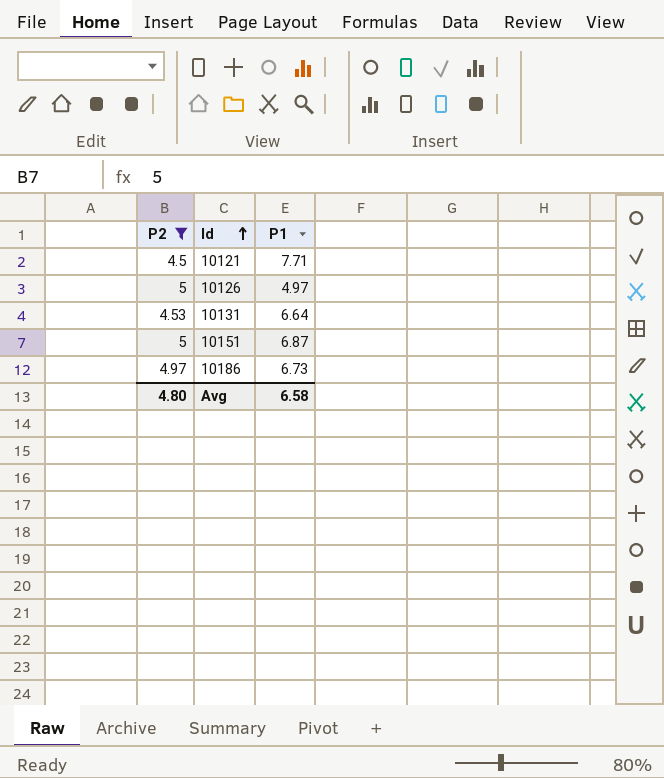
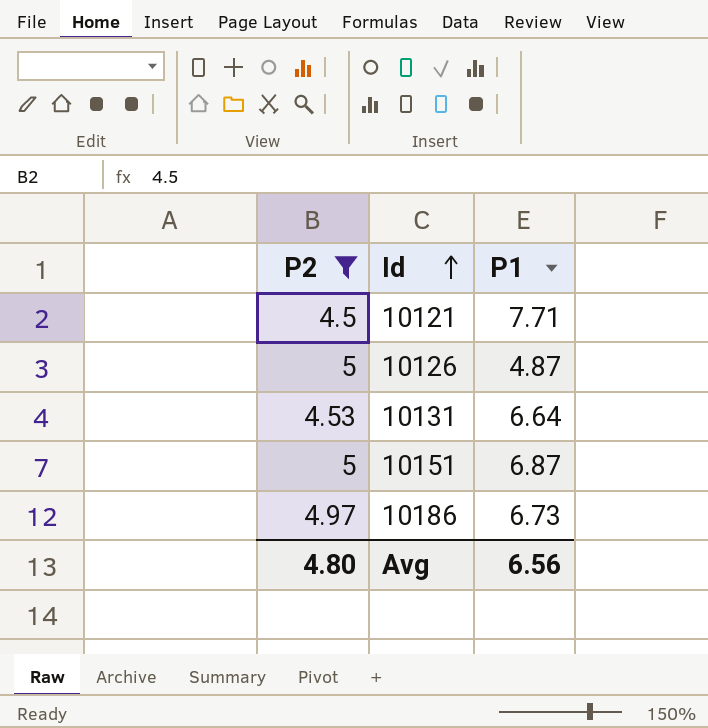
10126 | P1: 4.97 -> 4.87
Avg | P1: 6.58 -> 6.56

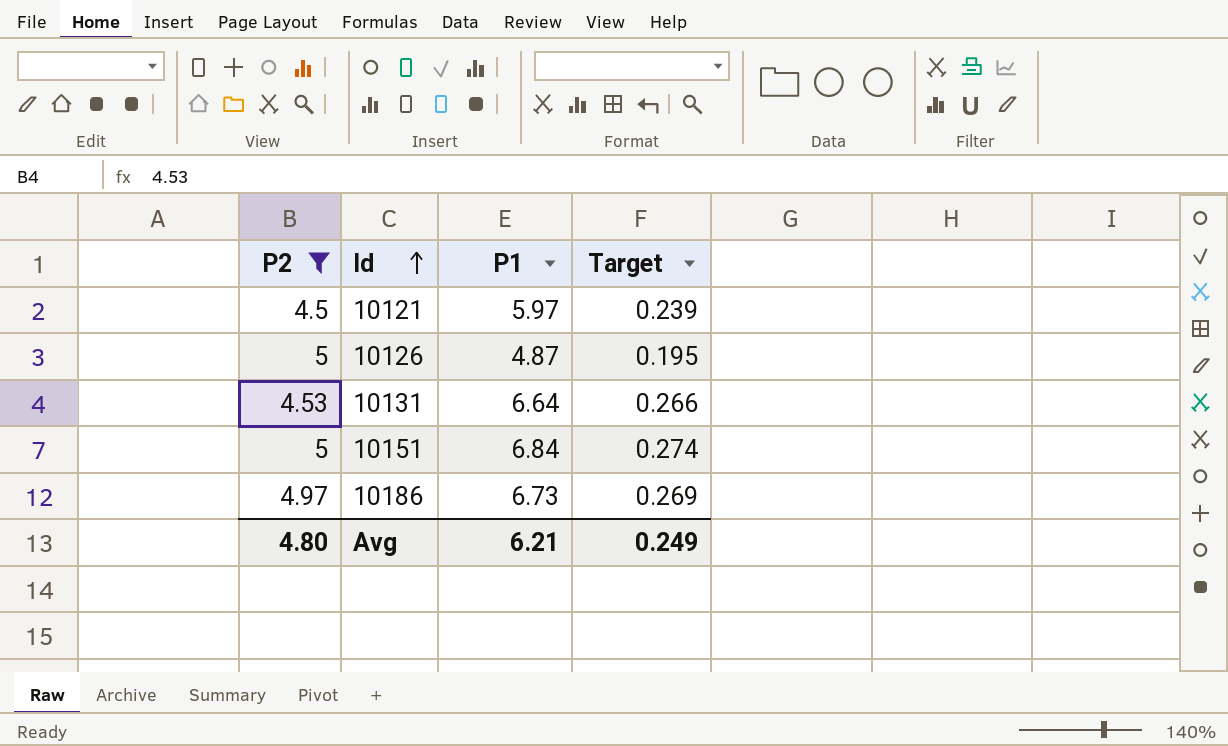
column Target | formula: none -> [P1] * 0.04
10121 | P1: 7.71 -> 5.97
10151 | P1: 6.87 -> 6.84
Avg | P1: 6.56 -> 6.21

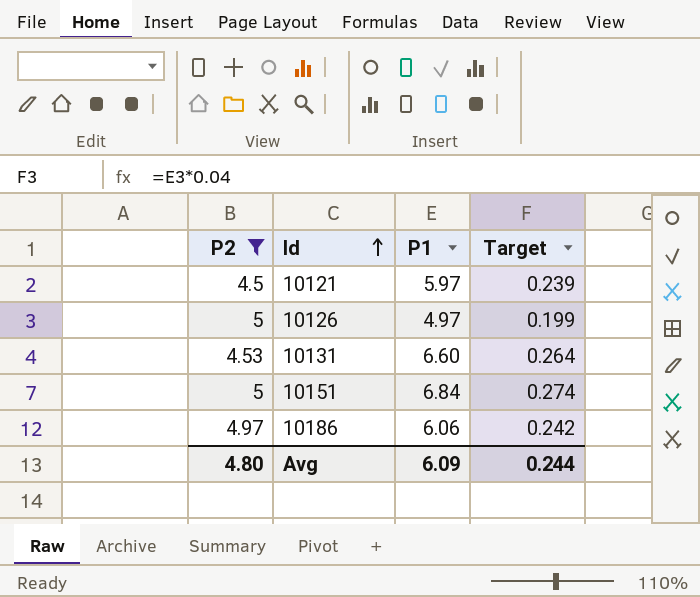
10126 | P1: 4.87 -> 4.97
10126 | Target: 0.195 -> 0.199
10131 | P1: 6.64 -> 6.60
10131 | Target: 0.266 -> 0.264
10186 | P1: 6.73 -> 6.06
10186 | Target: 0.269 -> 0.242
Avg | P1: 6.21 -> 6.09
Avg | Target: 0.249 -> 0.244

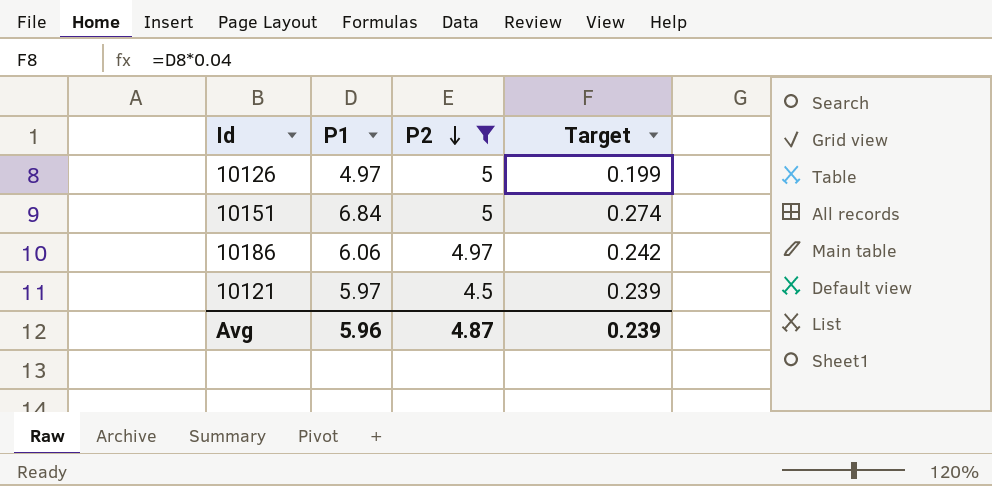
row order: Id ascending -> P2 descending
column P2 | position: 1 -> 3
row 10131: 4.53 | 6.60 | 0.264 -> none
Avg | P1: 6.09 -> 5.96
Avg | P2: 4.80 -> 4.87
Avg | Target: 0.244 -> 0.239

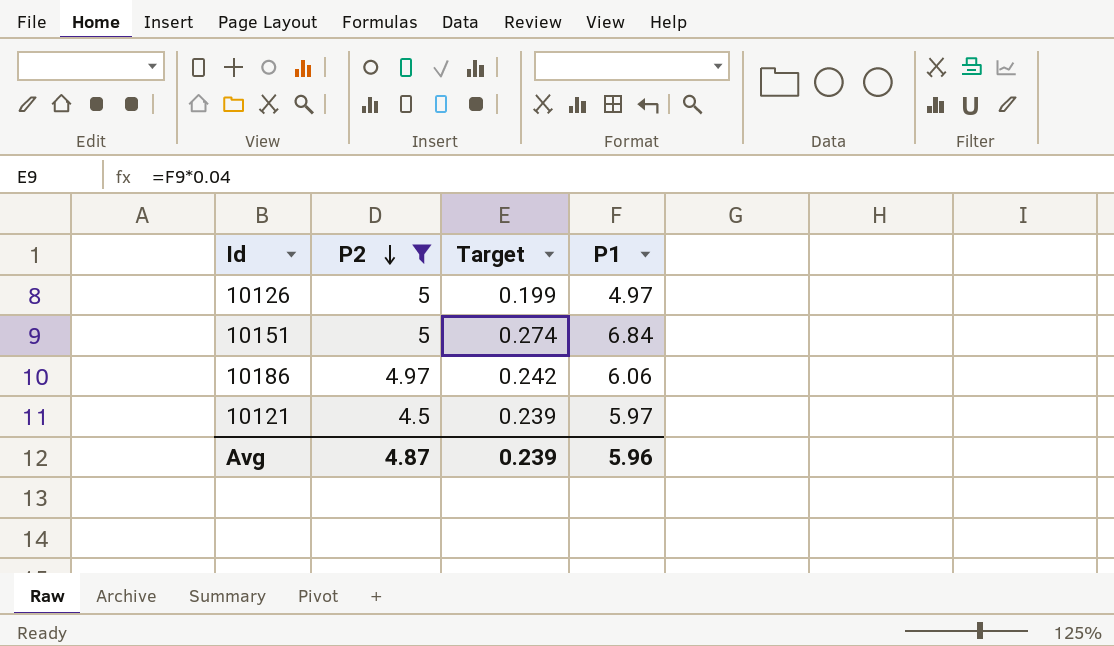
column P1 | position: 2 -> 4

